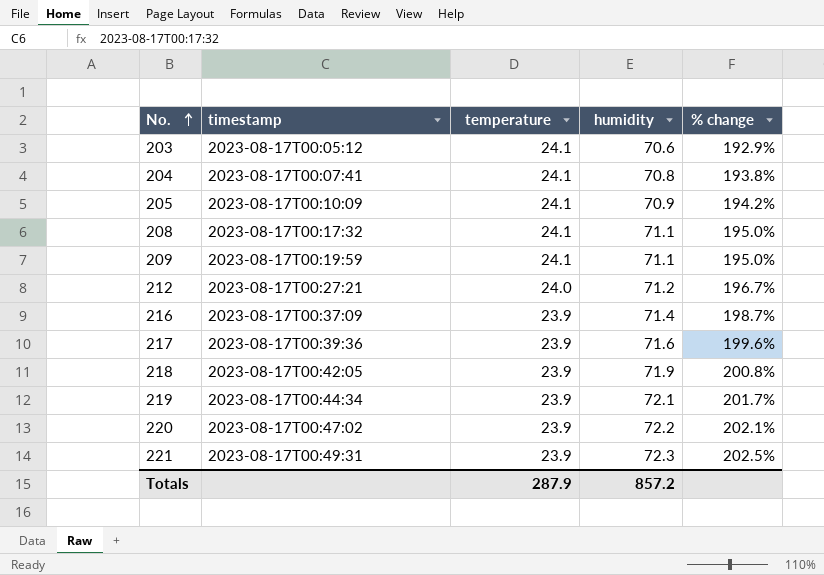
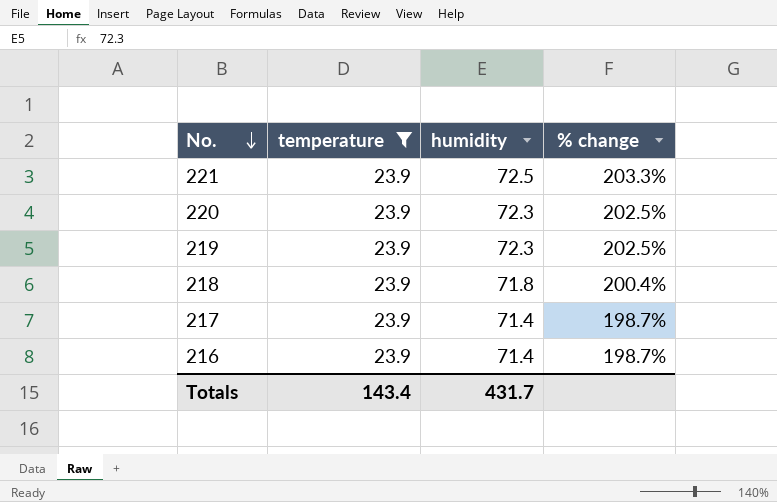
filter: none -> temperature = 23.9
row order: No. ascending -> No. descending
column timestamp | position: 2 -> none
221 | humidity: 72.3 -> 72.5
221 | % change: 202.5% -> 203.3%
220 | humidity: 72.2 -> 72.3
220 | % change: 202.1% -> 202.5%
219 | humidity: 72.1 -> 72.3
219 | % change: 201.7% -> 202.5%
218 | humidity: 71.9 -> 71.8
218 | % change: 200.8% -> 200.4%
217 | humidity: 71.6 -> 71.4
217 | % change: 199.6% -> 198.7%
Totals | temperature: 287.9 -> 143.4
Totals | humidity: 857.2 -> 431.7

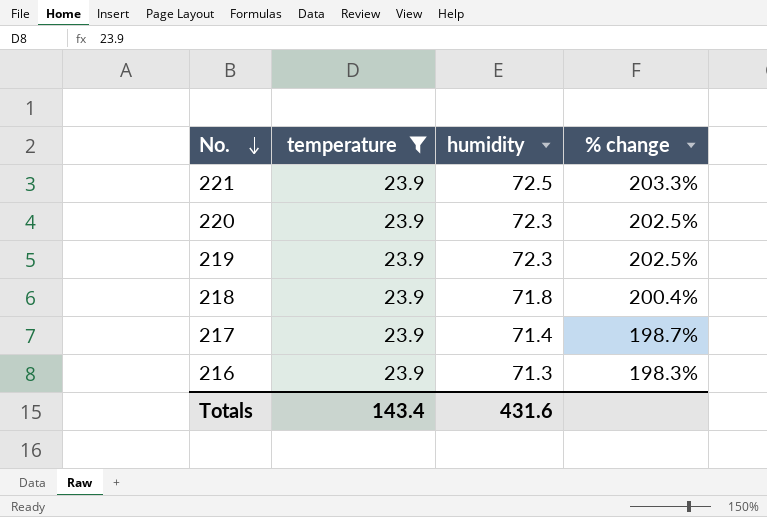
216 | humidity: 71.4 -> 71.3
216 | % change: 198.7% -> 198.3%
Totals | humidity: 431.7 -> 431.6

